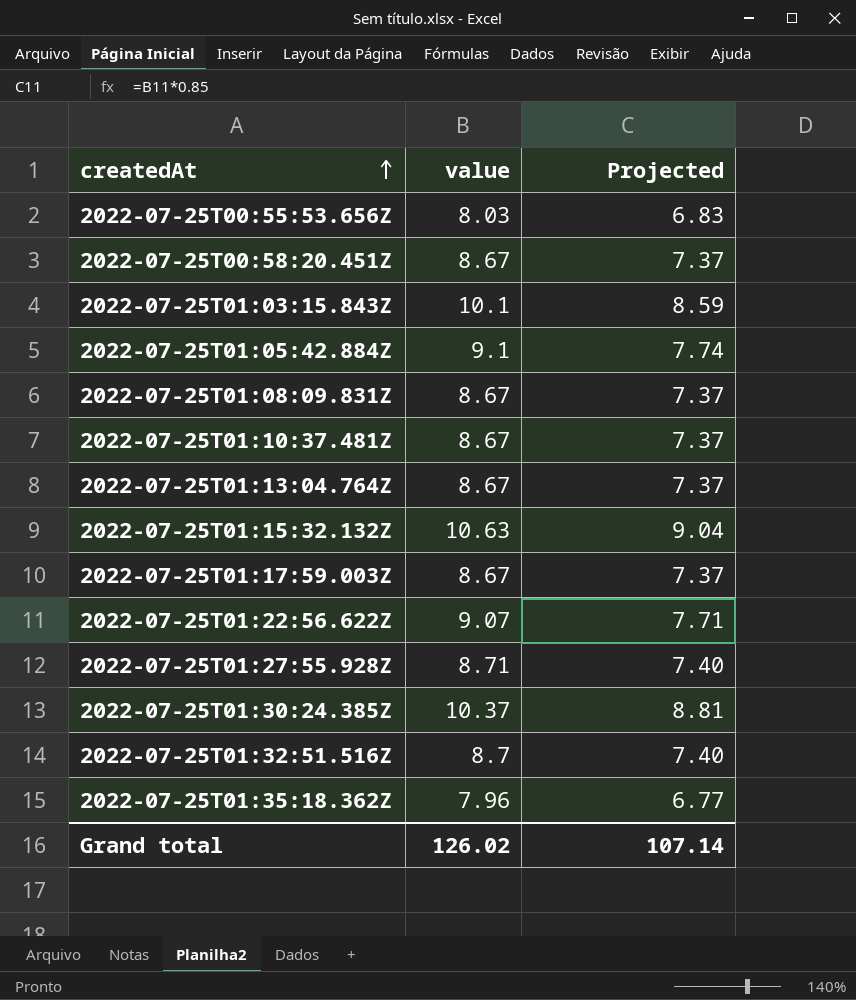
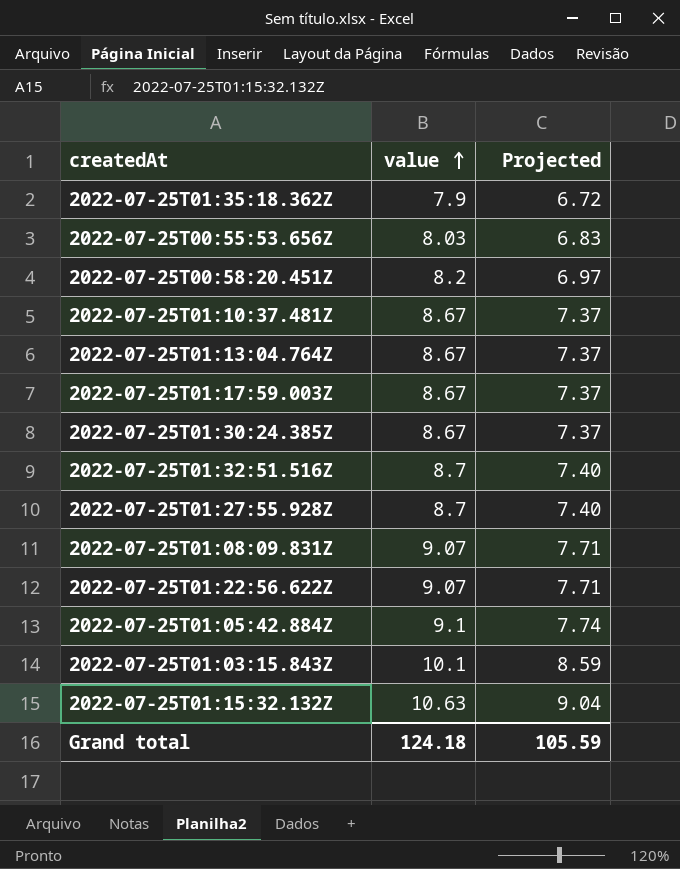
row order: createdAt ascending -> value ascending
2022-07-25T01:35:18.362Z | value: 7.96 -> 7.9
2022-07-25T01:35:18.362Z | Projected: 6.77 -> 6.72
2022-07-25T00:58:20.451Z | value: 8.67 -> 8.2
2022-07-25T00:58:20.451Z | Projected: 7.37 -> 6.97
2022-07-25T01:30:24.385Z | value: 10.37 -> 8.67
2022-07-25T01:30:24.385Z | Projected: 8.81 -> 7.37
2022-07-25T01:27:55.928Z | value: 8.71 -> 8.7
2022-07-25T01:08:09.831Z | value: 8.67 -> 9.07
2022-07-25T01:08:09.831Z | Projected: 7.37 -> 7.71
Grand total | value: 126.02 -> 124.18
Grand total | Projected: 107.14 -> 105.59

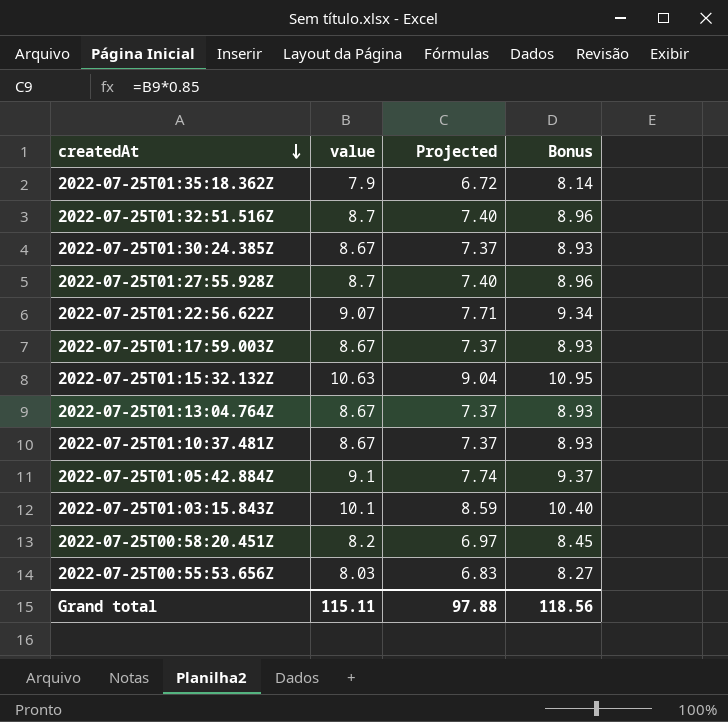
row order: value ascending -> createdAt descending
column Bonus | formula: none -> [value] * 1.03
row 2022-07-25T01:08:09.831Z: 9.07 | 7.71 -> none
Grand total | value: 124.18 -> 115.11
Grand total | Projected: 105.59 -> 97.88

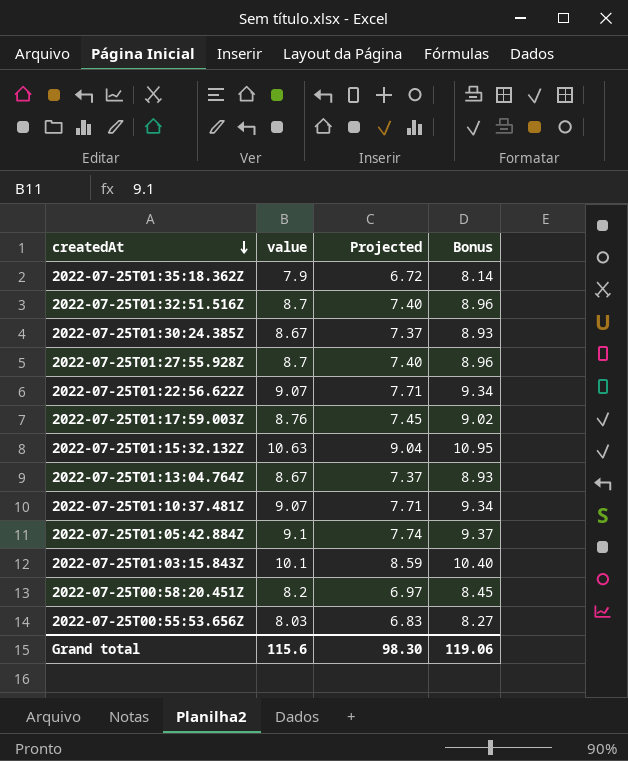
2022-07-25T01:17:59.003Z | value: 8.67 -> 8.76
2022-07-25T01:17:59.003Z | Projected: 7.37 -> 7.45
2022-07-25T01:17:59.003Z | Bonus: 8.93 -> 9.02
2022-07-25T01:10:37.481Z | value: 8.67 -> 9.07
2022-07-25T01:10:37.481Z | Projected: 7.37 -> 7.71
2022-07-25T01:10:37.481Z | Bonus: 8.93 -> 9.34
Grand total | value: 115.11 -> 115.6
Grand total | Projected: 97.88 -> 98.30
Grand total | Bonus: 118.56 -> 119.06

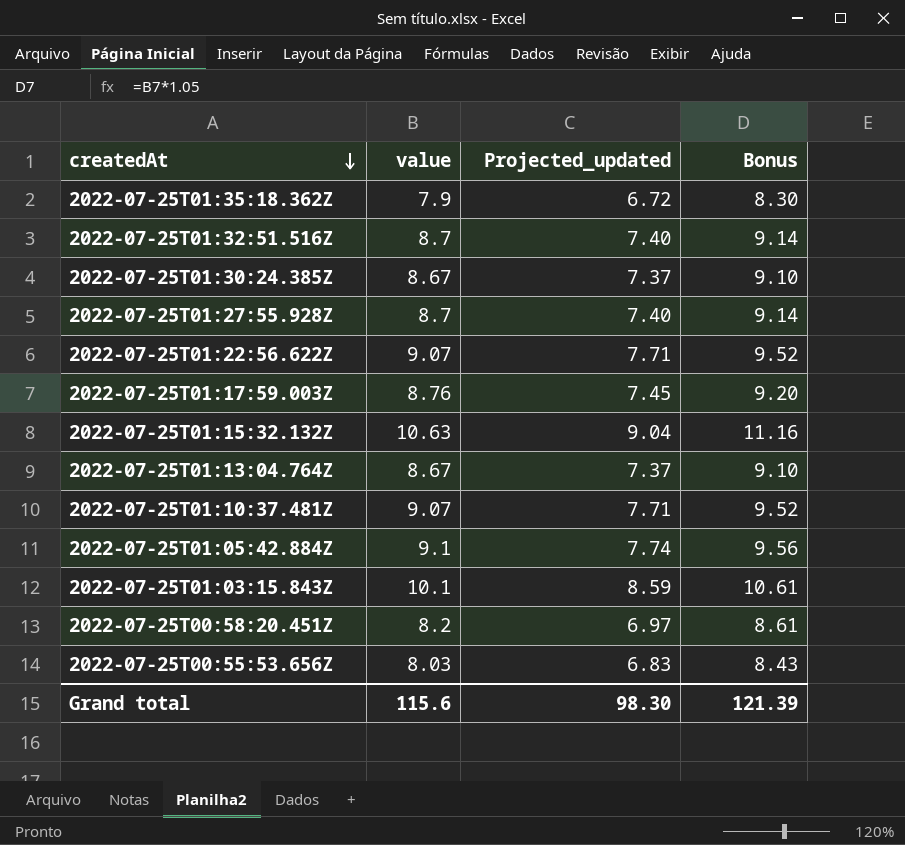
column name: Projected -> Projected_updated
column Bonus | formula: [value] * 1.03 -> [value] * 1.05
Grand total | Bonus: 119.06 -> 121.39

